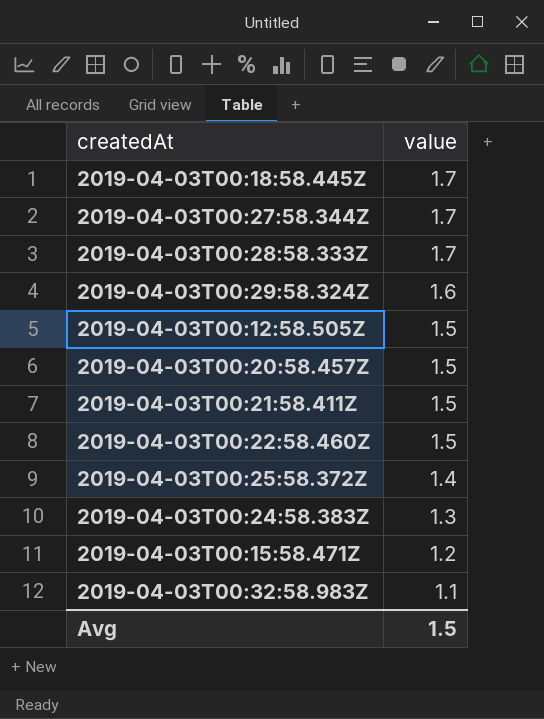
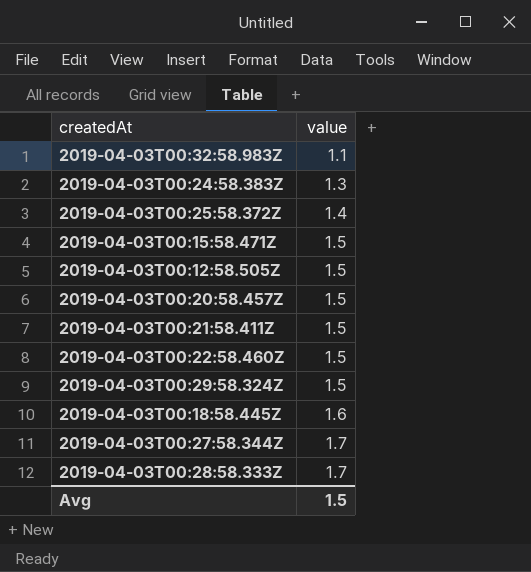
row order: value descending -> value ascending
2019-04-03T00:15:58.471Z | value: 1.2 -> 1.5
2019-04-03T00:29:58.324Z | value: 1.6 -> 1.5
2019-04-03T00:18:58.445Z | value: 1.7 -> 1.6

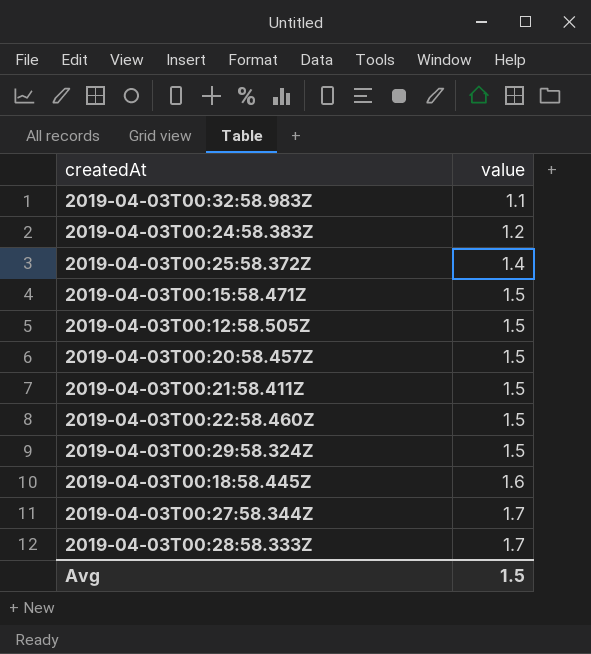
2019-04-03T00:24:58.383Z | value: 1.3 -> 1.2

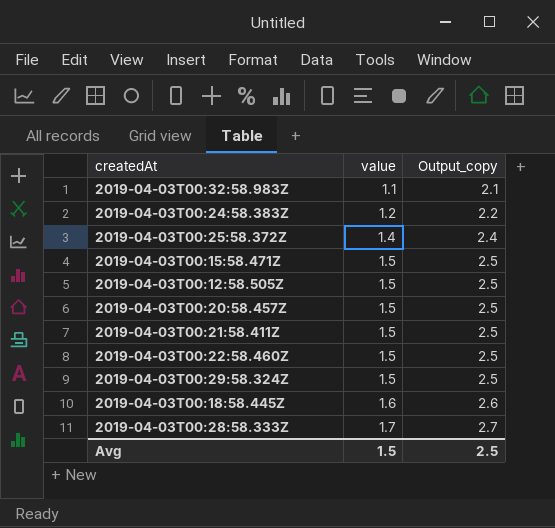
column Output_copy | formula: none -> [value] + 1
row 2019-04-03T00:27:58.344Z: 1.7 -> none

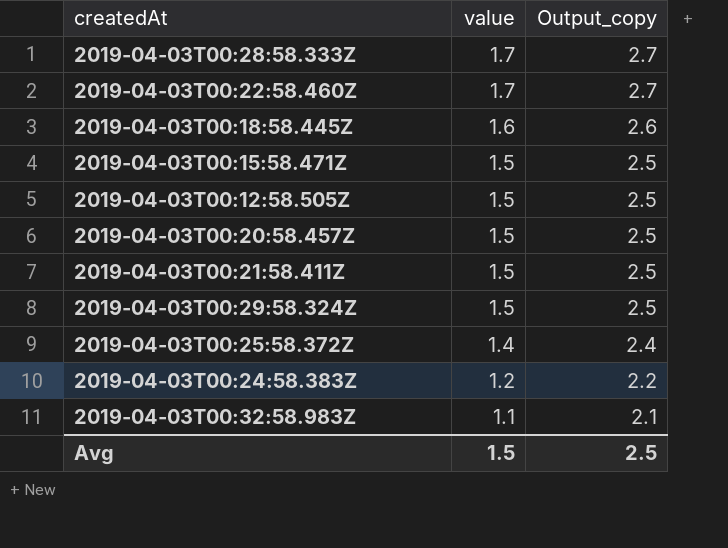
row order: value ascending -> value descending
2019-04-03T00:22:58.460Z | value: 1.5 -> 1.7
2019-04-03T00:22:58.460Z | Output_copy: 2.5 -> 2.7

